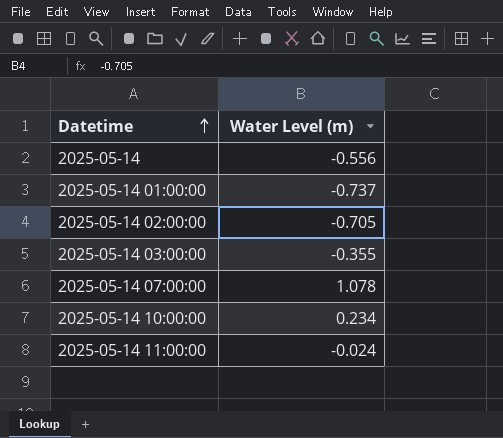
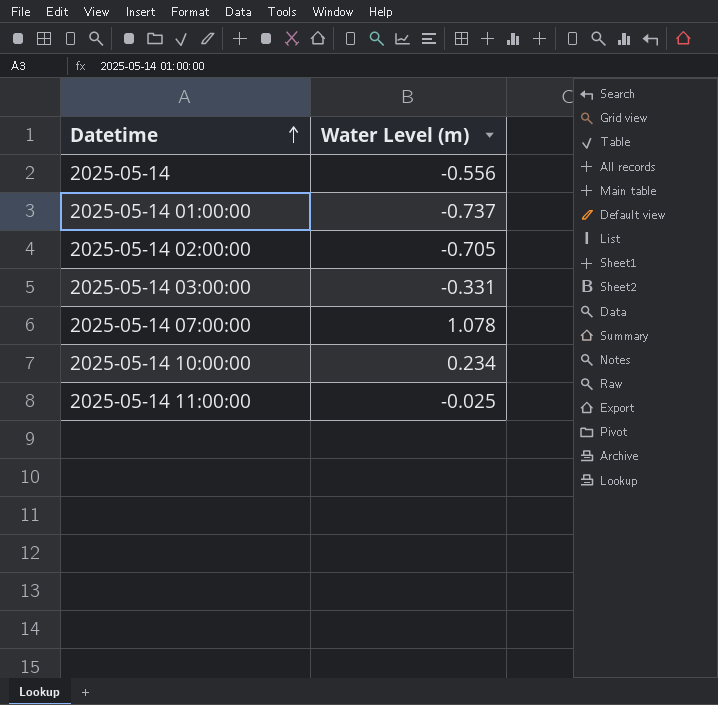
2025-05-14 03:00:00 | Water Level (m): -0.355 -> -0.331
2025-05-14 11:00:00 | Water Level (m): -0.024 -> -0.025

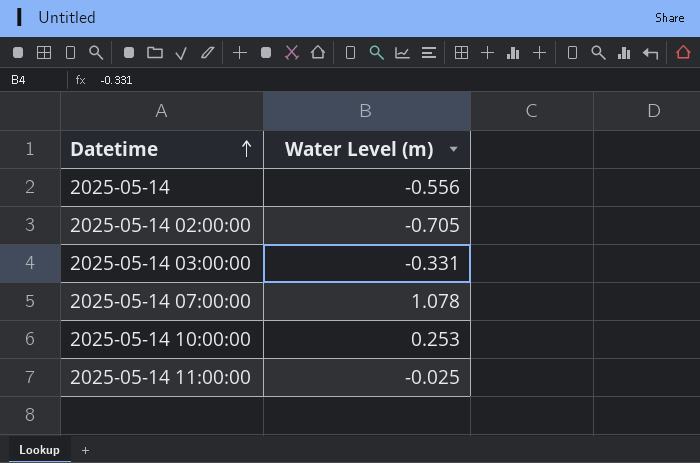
row 2025-05-14 01:00:00: -0.737 -> none
2025-05-14 10:00:00 | Water Level (m): 0.234 -> 0.253

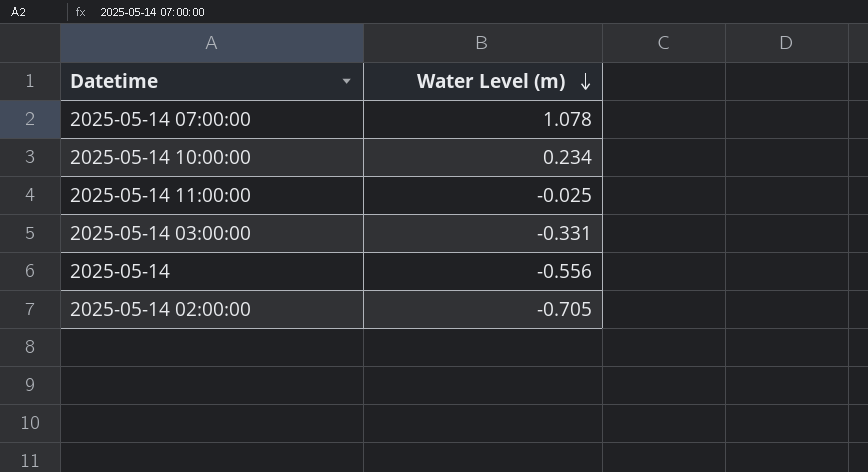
row order: Datetime ascending -> Water Level (m) descending
2025-05-14 10:00:00 | Water Level (m): 0.253 -> 0.234

